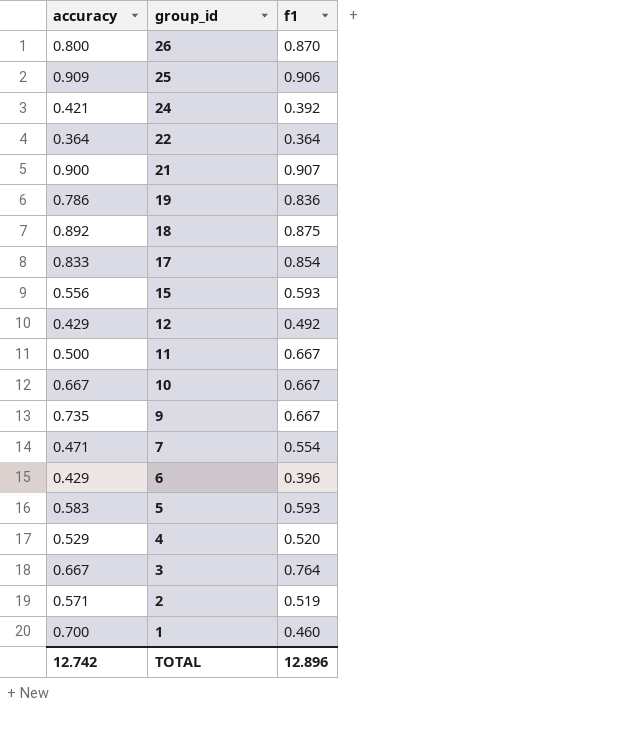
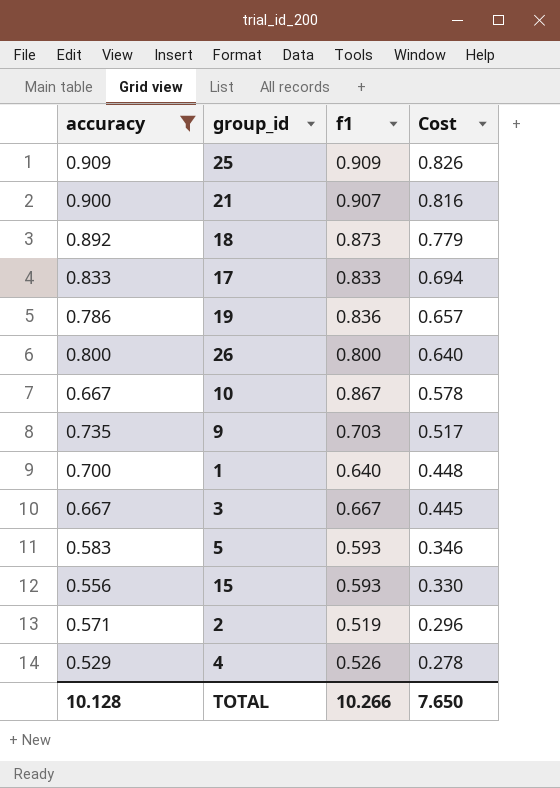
filter: none -> accuracy >= 0.529
row order: group_id descending -> Cost descending
column Cost | formula: none -> [accuracy] * [f1]
25 | f1: 0.906 -> 0.909
18 | f1: 0.875 -> 0.873
17 | f1: 0.854 -> 0.833
26 | f1: 0.870 -> 0.800
10 | f1: 0.667 -> 0.867
9 | f1: 0.667 -> 0.703
1 | f1: 0.460 -> 0.640
3 | f1: 0.764 -> 0.667
4 | f1: 0.520 -> 0.526
TOTAL | accuracy: 12.742 -> 10.128
TOTAL | f1: 12.896 -> 10.266

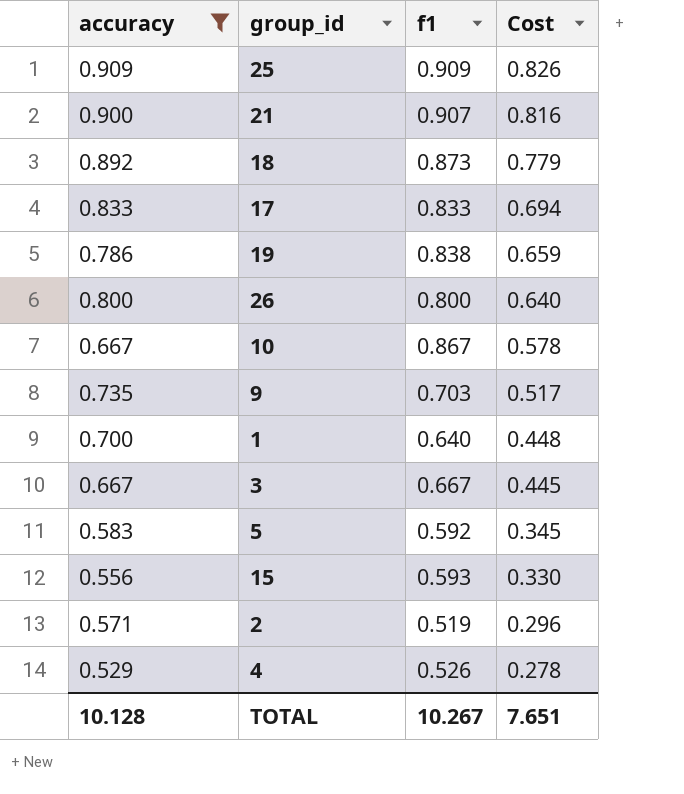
19 | f1: 0.836 -> 0.838
19 | Cost: 0.657 -> 0.659
5 | f1: 0.593 -> 0.592
5 | Cost: 0.346 -> 0.345
TOTAL | f1: 10.266 -> 10.267
TOTAL | Cost: 7.650 -> 7.651

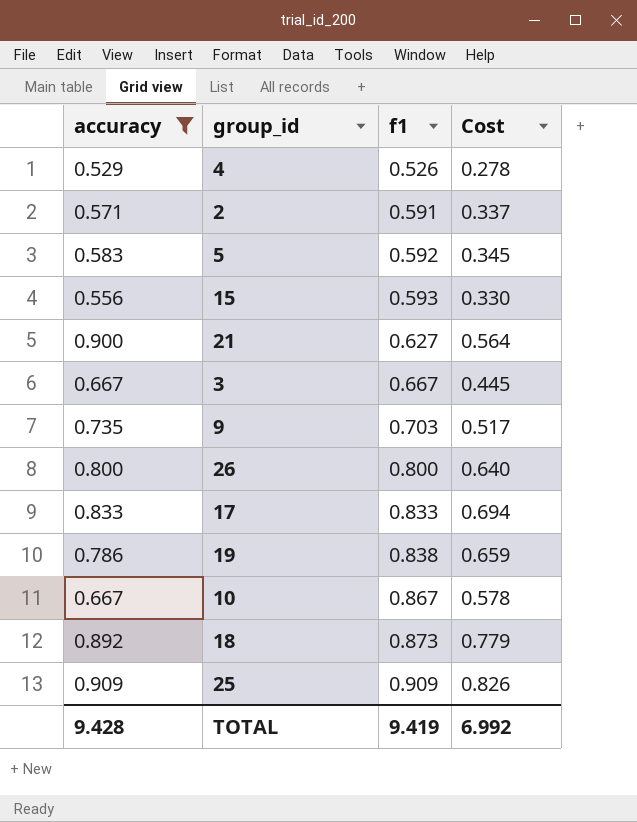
row order: Cost descending -> f1 ascending
row 1: 0.700 | 0.640 | 0.448 -> none
2 | f1: 0.519 -> 0.591
2 | Cost: 0.296 -> 0.337
21 | f1: 0.907 -> 0.627
21 | Cost: 0.816 -> 0.564
TOTAL | accuracy: 10.128 -> 9.428
TOTAL | f1: 10.267 -> 9.419
TOTAL | Cost: 7.651 -> 6.992

